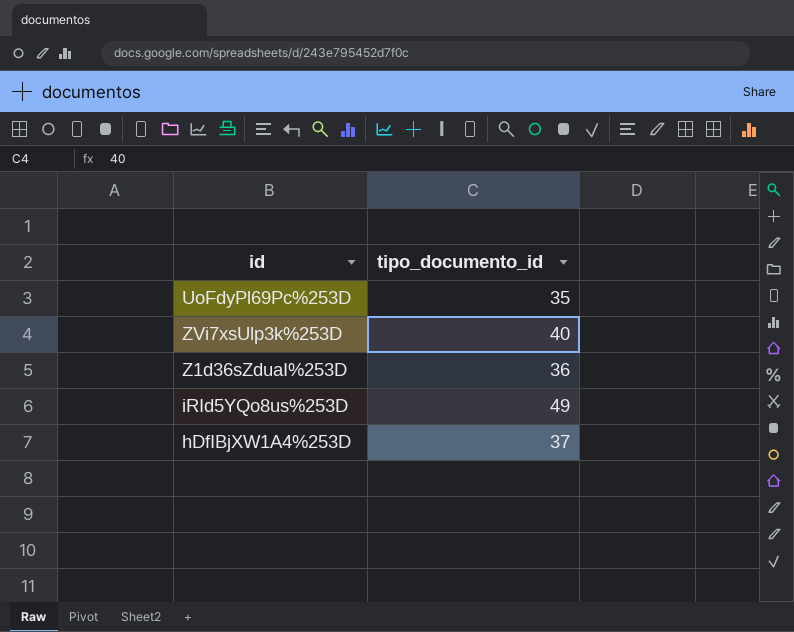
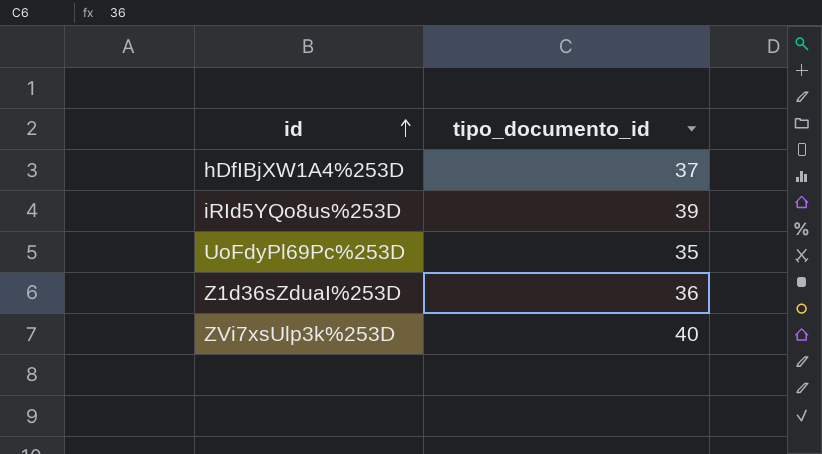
row order: none -> id ascending
iRId5YQo8us%253D | tipo_documento_id: 49 -> 39

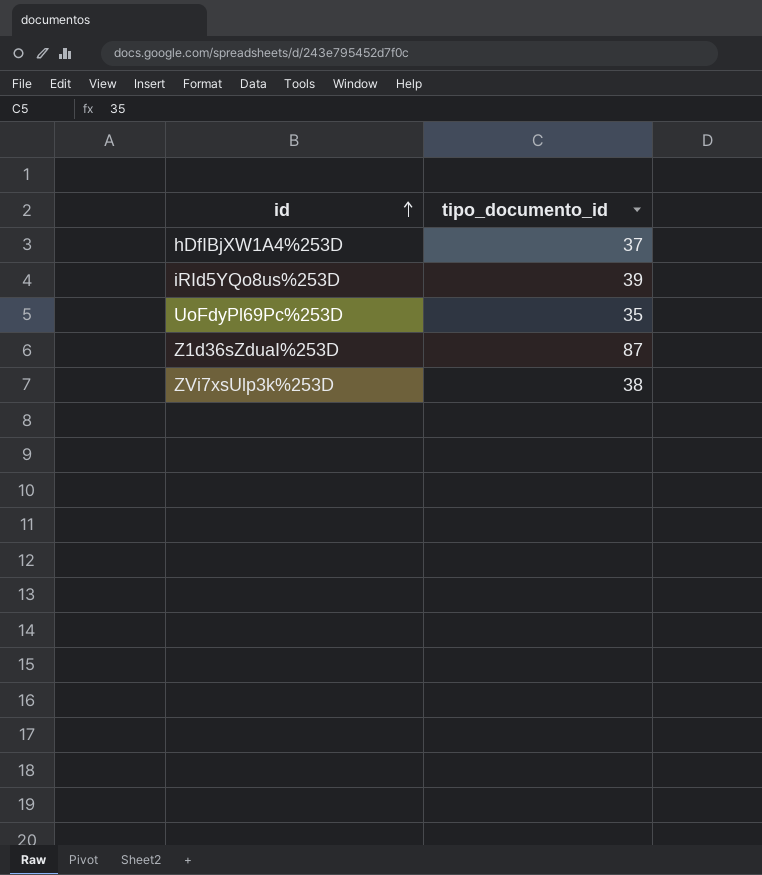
Z1d36sZduaI%253D | tipo_documento_id: 36 -> 87
ZVi7xsUlp3k%253D | tipo_documento_id: 40 -> 38

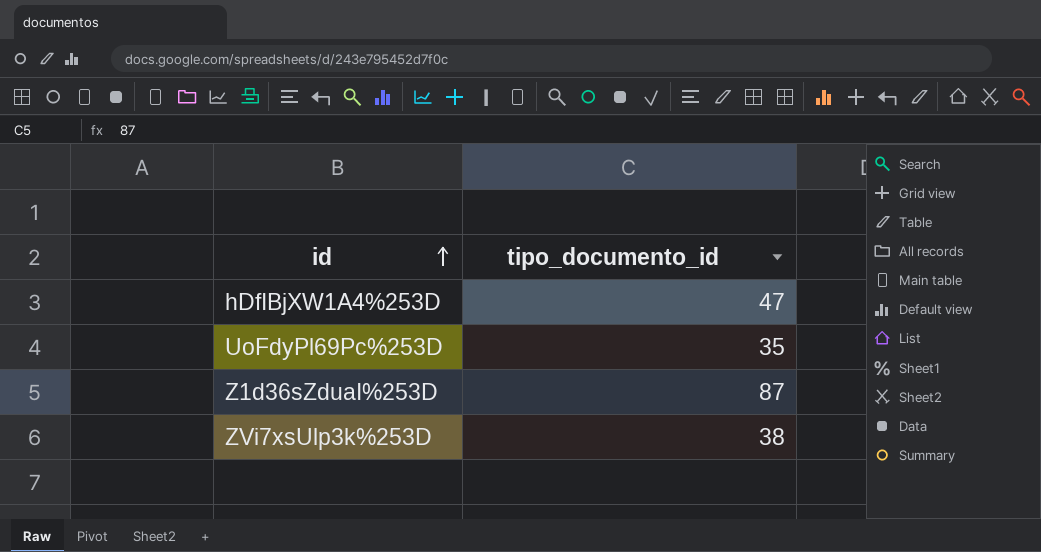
row iRId5YQo8us%253D: 39 -> none
hDfIBjXW1A4%253D | tipo_documento_id: 37 -> 47

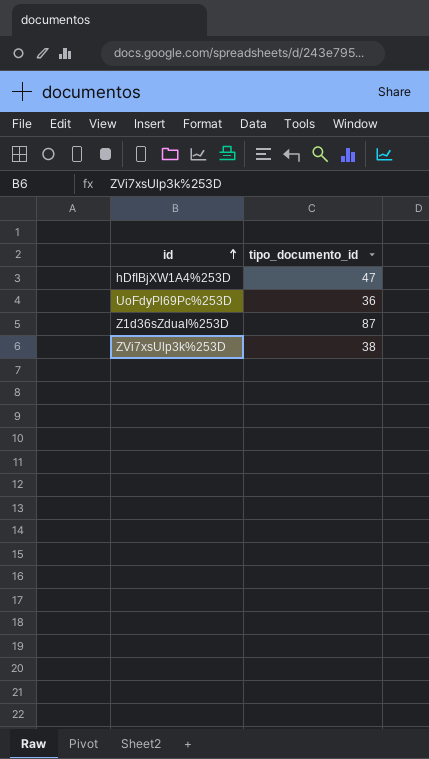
UoFdyPl69Pc%253D | tipo_documento_id: 35 -> 36

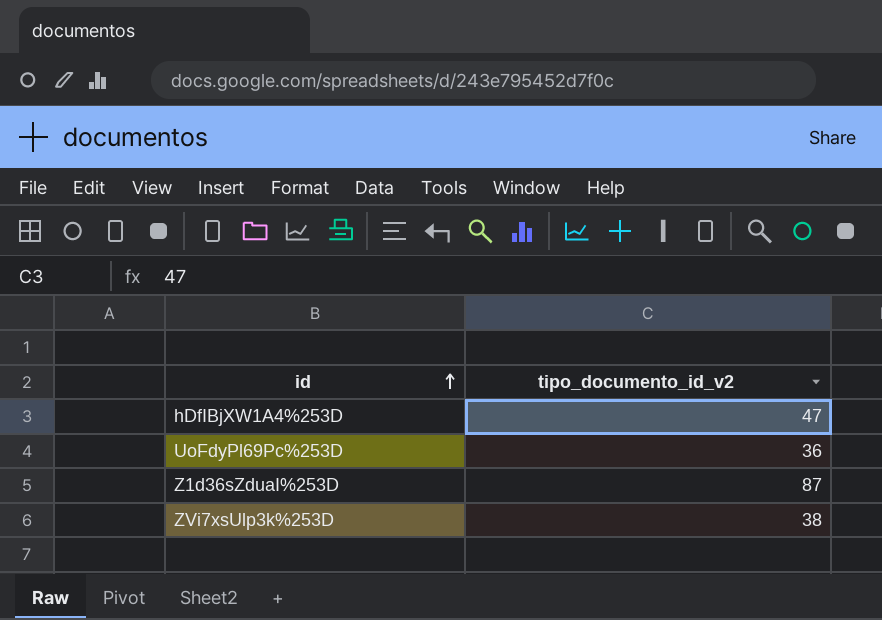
column name: tipo_documento_id -> tipo_documento_id_v2

